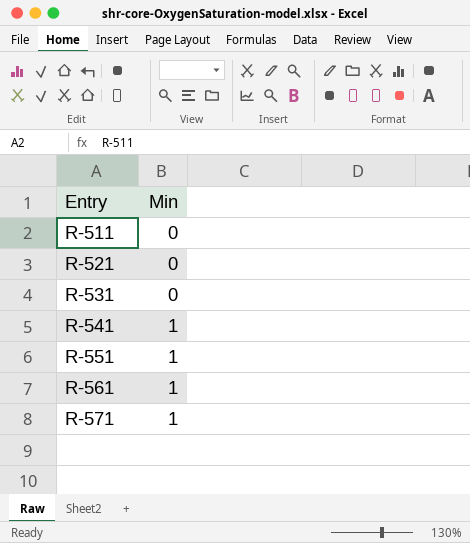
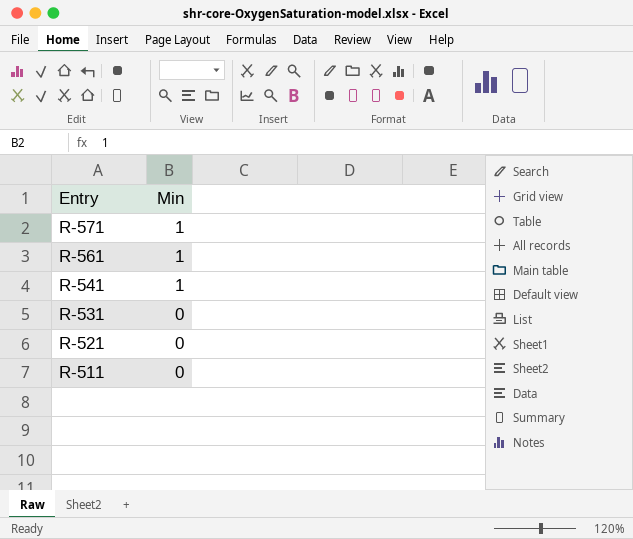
row order: Entry ascending -> Entry descending
row R-551: 1 -> none

